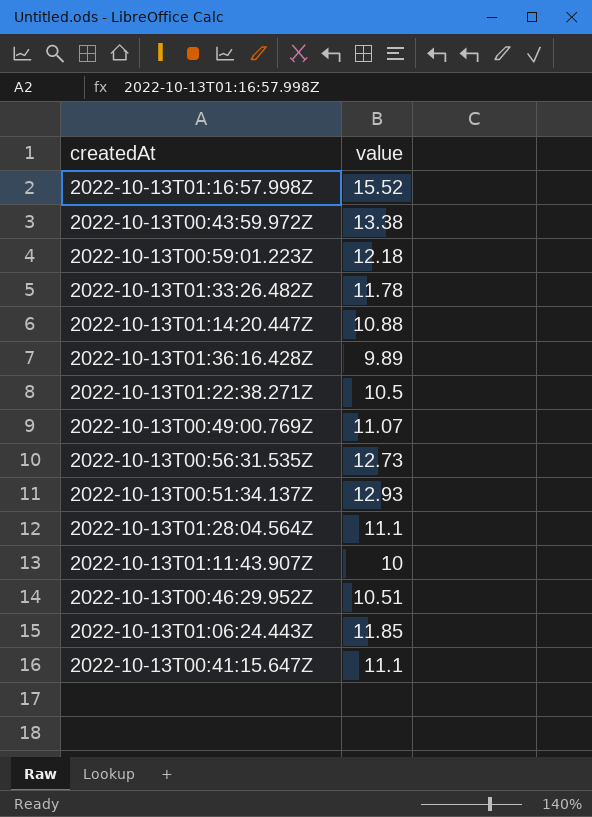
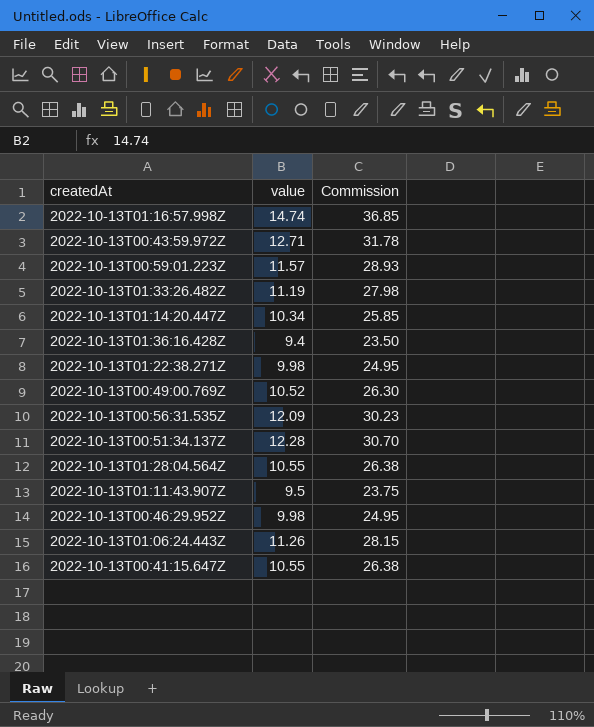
column Commission | formula: none -> [value] * 2.5
2022-10-13T01:16:57.998Z | value: 15.52 -> 14.74
2022-10-13T00:43:59.972Z | value: 13.38 -> 12.71
2022-10-13T00:59:01.223Z | value: 12.18 -> 11.57
2022-10-13T01:33:26.482Z | value: 11.78 -> 11.19
2022-10-13T01:14:20.447Z | value: 10.88 -> 10.34
2022-10-13T01:36:16.428Z | value: 9.89 -> 9.4
2022-10-13T01:22:38.271Z | value: 10.5 -> 9.98
2022-10-13T00:49:00.769Z | value: 11.07 -> 10.52
2022-10-13T00:56:31.535Z | value: 12.73 -> 12.09
2022-10-13T00:51:34.137Z | value: 12.93 -> 12.28
2022-10-13T01:28:04.564Z | value: 11.1 -> 10.55
2022-10-13T01:11:43.907Z | value: 10 -> 9.5
2022-10-13T00:46:29.952Z | value: 10.51 -> 9.98
2022-10-13T01:06:24.443Z | value: 11.85 -> 11.26
2022-10-13T00:41:15.647Z | value: 11.1 -> 10.55

